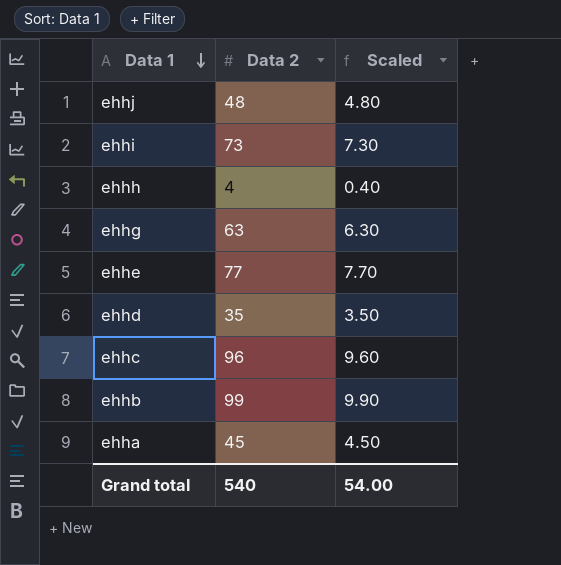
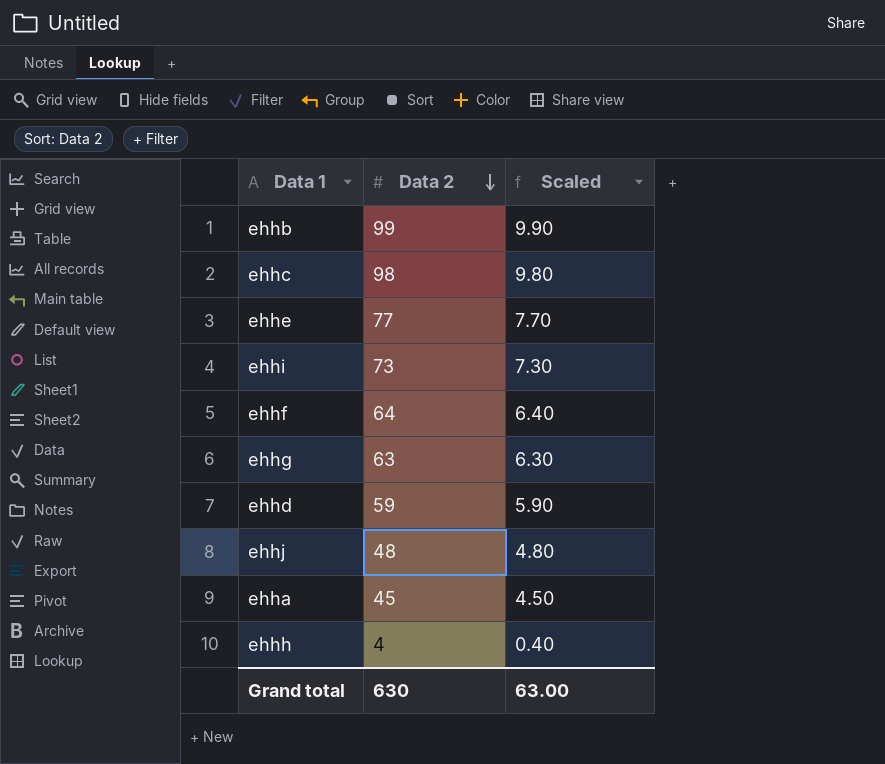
row order: Data 1 descending -> Data 2 descending
ehhc | Data 2: 96 -> 98
ehhc | Scaled: 9.60 -> 9.80
row ehhf: none -> 64 | 6.40
ehhd | Data 2: 35 -> 59
ehhd | Scaled: 3.50 -> 5.90
Grand total | Data 2: 540 -> 630
Grand total | Scaled: 54.00 -> 63.00

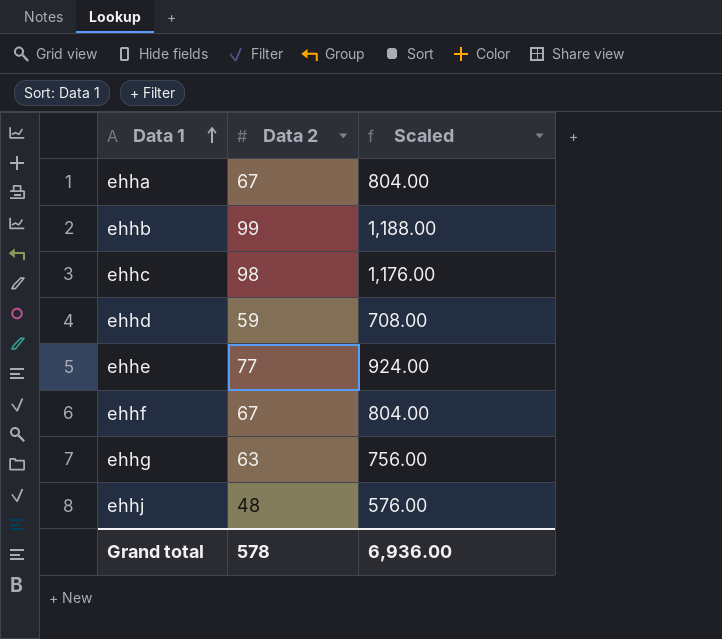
row order: Data 2 descending -> Data 1 ascending
column Scaled | formula: [Data 2] * 0.1 -> [Data 2] * 12
row ehhi: 73 | 7.30 -> none
row ehhh: 4 | 0.40 -> none
ehha | Data 2: 45 -> 67
ehhf | Data 2: 64 -> 67
Grand total | Data 2: 630 -> 578
Grand total | Scaled: 63.00 -> 6,936.00

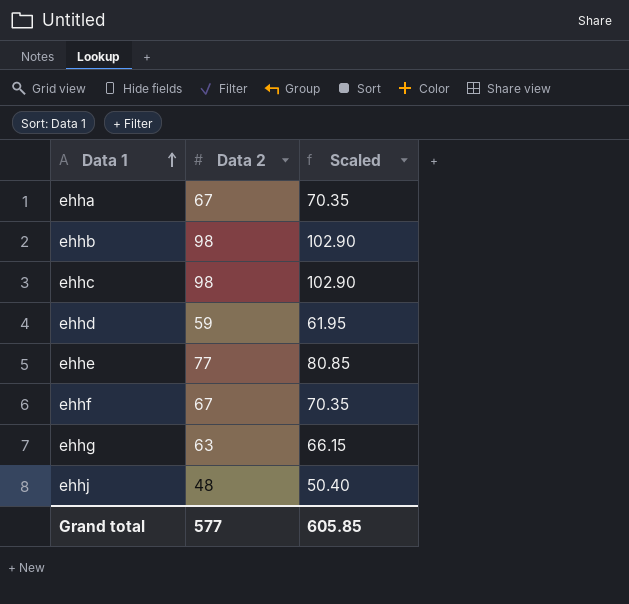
column Scaled | formula: [Data 2] * 12 -> [Data 2] * 1.05
ehhb | Data 2: 99 -> 98
Grand total | Data 2: 578 -> 577
Grand total | Scaled: 6,936.00 -> 605.85

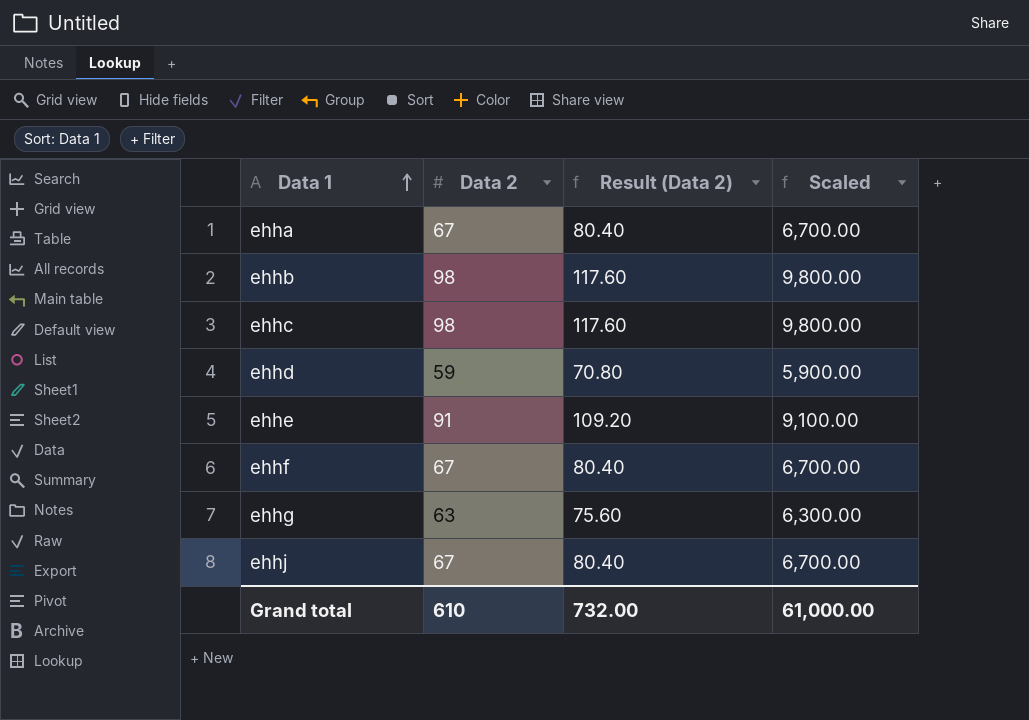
column Result (Data 2) | formula: none -> [Data 2] * 1.2
column Scaled | formula: [Data 2] * 1.05 -> [Data 2] * 100
ehhe | Data 2: 77 -> 91
ehhj | Data 2: 48 -> 67
Grand total | Data 2: 577 -> 610
Grand total | Scaled: 605.85 -> 61,000.00

